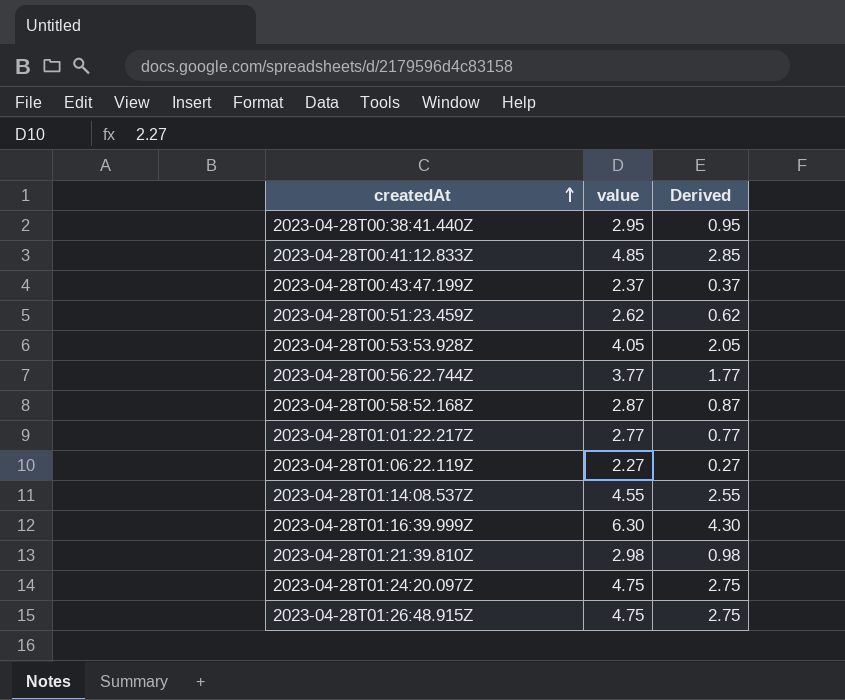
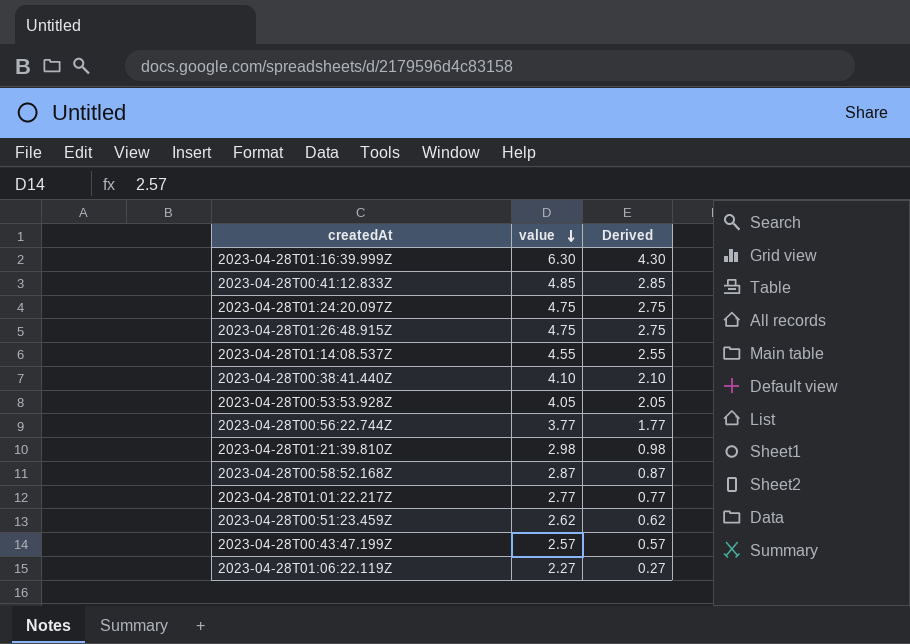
row order: createdAt ascending -> value descending
2023-04-28T00:38:41.440Z | value: 2.95 -> 4.10
2023-04-28T00:38:41.440Z | Derived: 0.95 -> 2.10
2023-04-28T00:43:47.199Z | value: 2.37 -> 2.57
2023-04-28T00:43:47.199Z | Derived: 0.37 -> 0.57

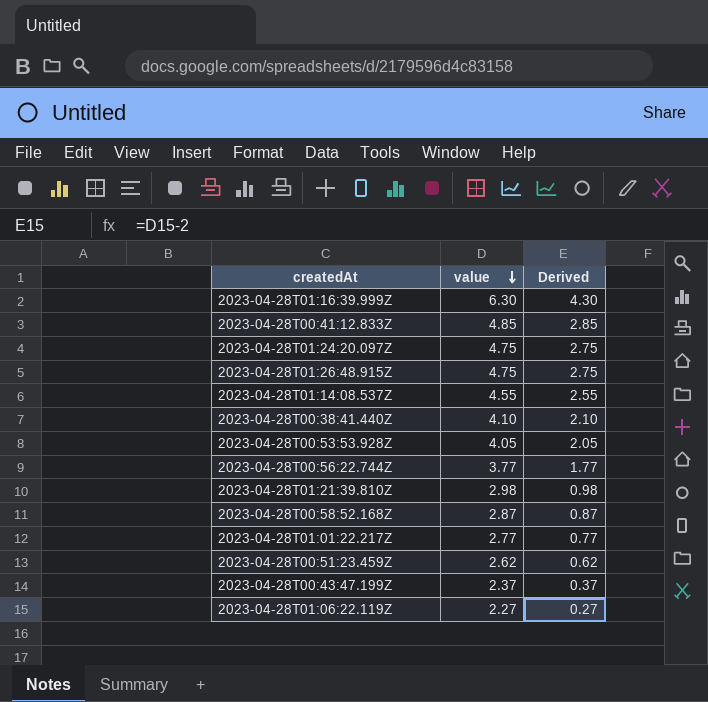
2023-04-28T00:43:47.199Z | value: 2.57 -> 2.37
2023-04-28T00:43:47.199Z | Derived: 0.57 -> 0.37

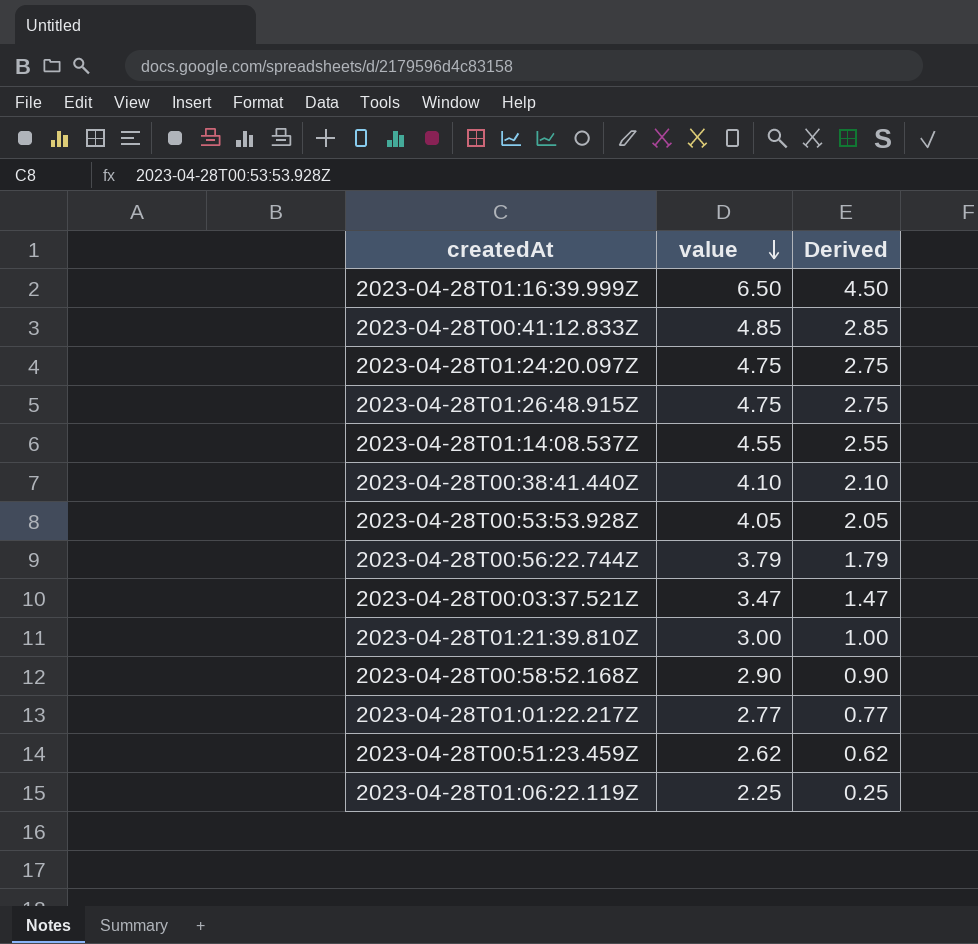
row 2023-04-28T00:43:47.199Z: 2.37 | 0.37 -> none
2023-04-28T01:16:39.999Z | value: 6.30 -> 6.50
2023-04-28T01:16:39.999Z | Derived: 4.30 -> 4.50
2023-04-28T00:56:22.744Z | value: 3.77 -> 3.79
2023-04-28T00:56:22.744Z | Derived: 1.77 -> 1.79
row 2023-04-28T00:03:37.521Z: none -> 3.47 | 1.47
2023-04-28T01:21:39.810Z | value: 2.98 -> 3.00
2023-04-28T01:21:39.810Z | Derived: 0.98 -> 1.00
2023-04-28T00:58:52.168Z | value: 2.87 -> 2.90
2023-04-28T00:58:52.168Z | Derived: 0.87 -> 0.90
2023-04-28T01:06:22.119Z | value: 2.27 -> 2.25
2023-04-28T01:06:22.119Z | Derived: 0.27 -> 0.25

